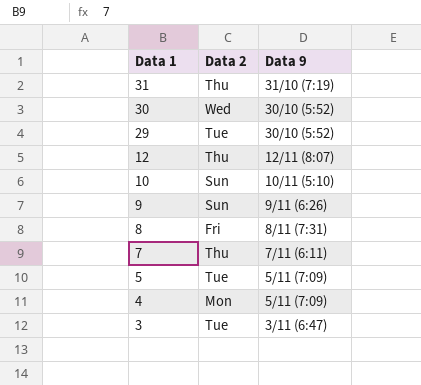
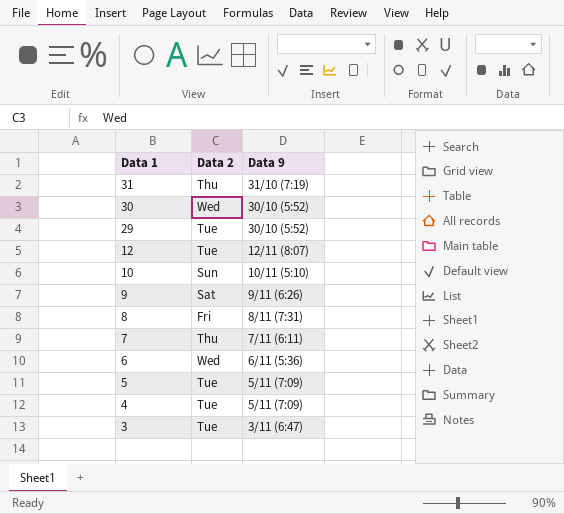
12 | Data 2: Thu -> Tue
9 | Data 2: Sun -> Sat
row 6: none -> Wed | 6/11 (5:36)
4 | Data 2: Mon -> Tue

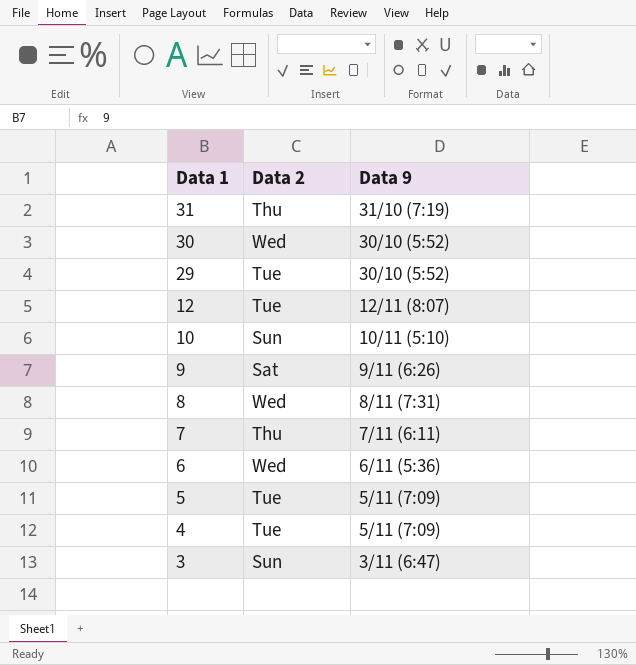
8 | Data 2: Fri -> Wed
3 | Data 2: Tue -> Sun

